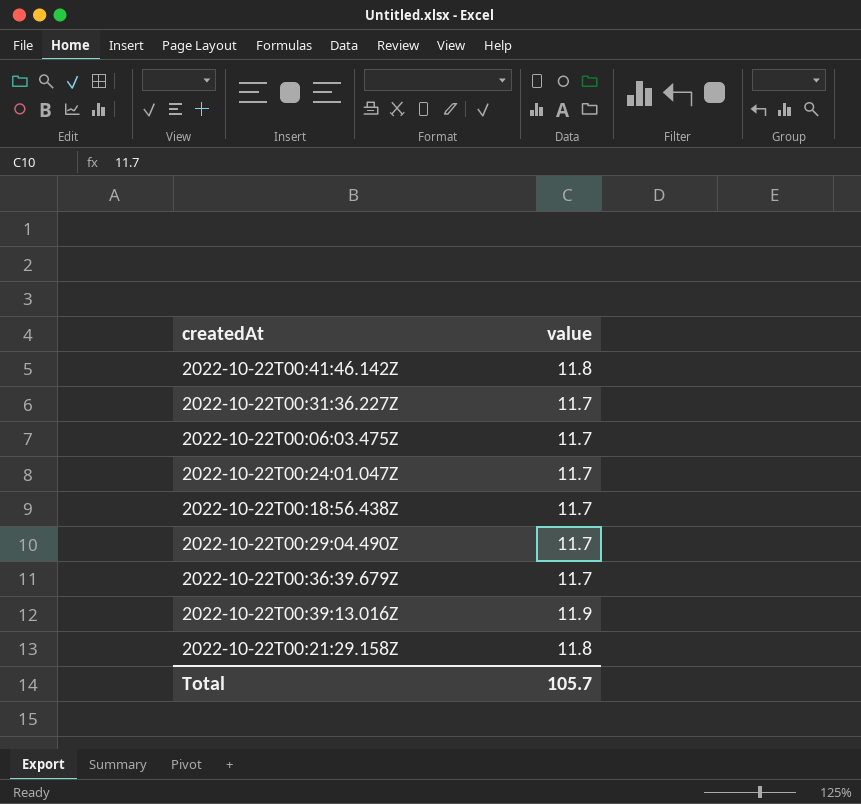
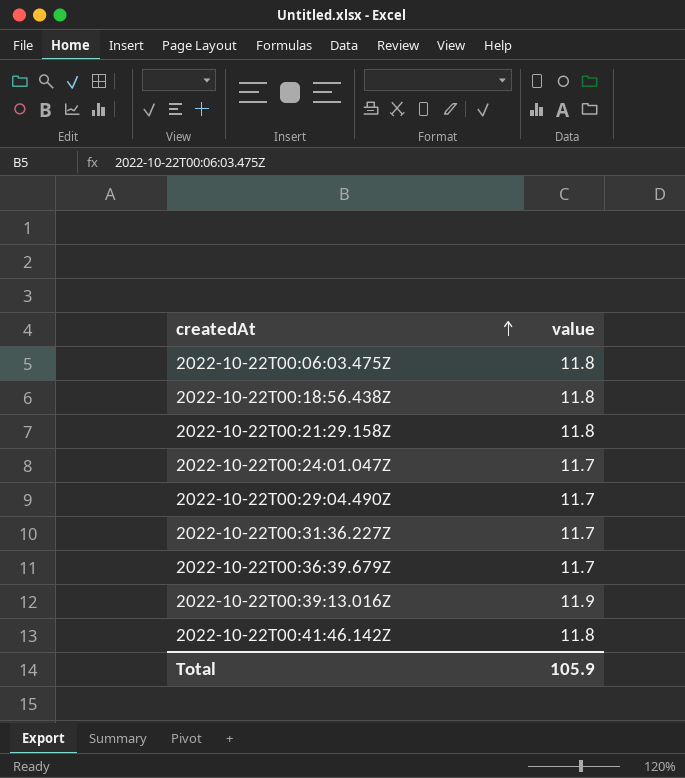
row order: none -> createdAt ascending
2022-10-22T00:06:03.475Z | value: 11.7 -> 11.8
2022-10-22T00:18:56.438Z | value: 11.7 -> 11.8
Total | value: 105.7 -> 105.9

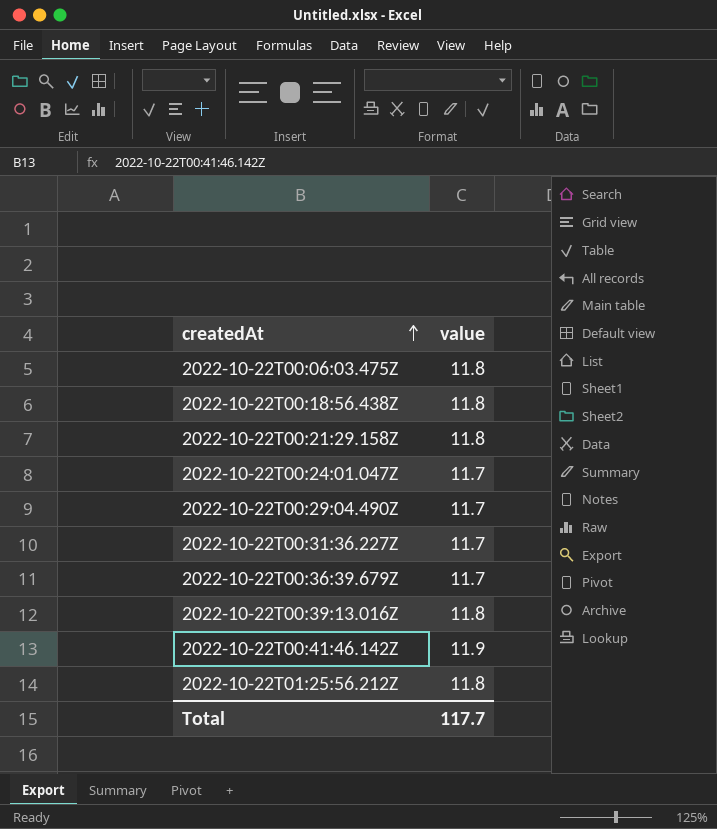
2022-10-22T00:39:13.016Z | value: 11.9 -> 11.8
2022-10-22T00:41:46.142Z | value: 11.8 -> 11.9
row 2022-10-22T01:25:56.212Z: none -> 11.8
Total | value: 105.9 -> 117.7

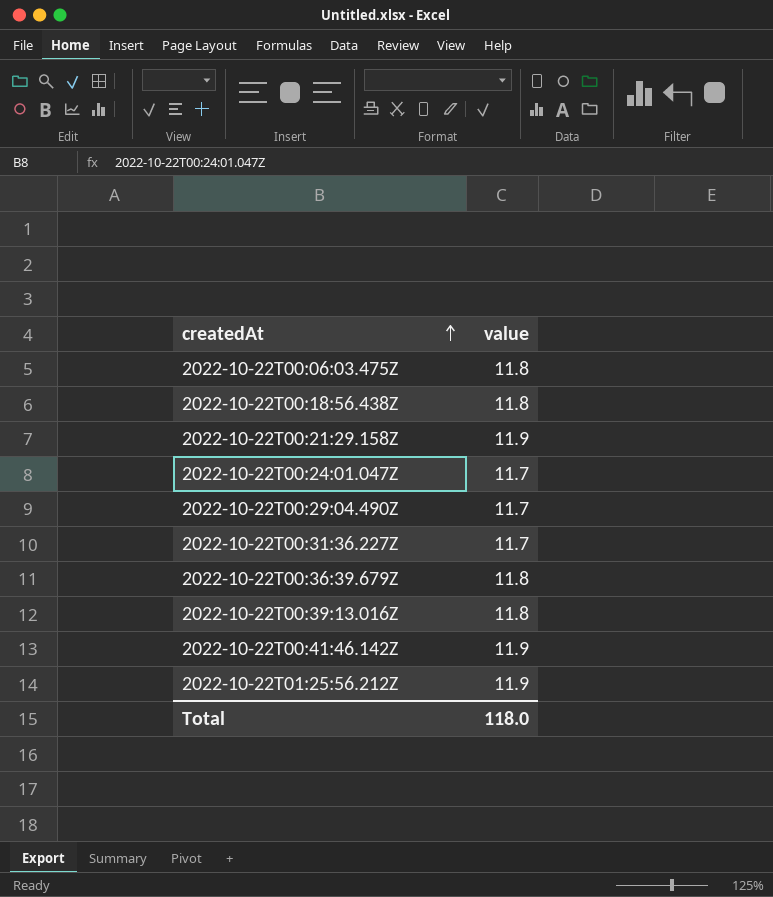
2022-10-22T00:21:29.158Z | value: 11.8 -> 11.9
2022-10-22T00:36:39.679Z | value: 11.7 -> 11.8
2022-10-22T01:25:56.212Z | value: 11.8 -> 11.9
Total | value: 117.7 -> 118.0

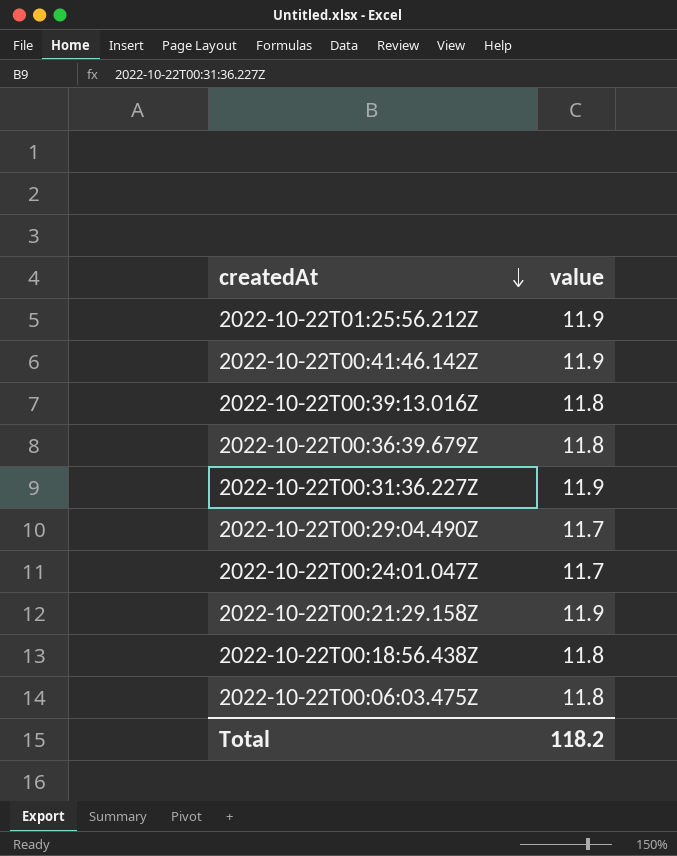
row order: createdAt ascending -> createdAt descending
2022-10-22T00:31:36.227Z | value: 11.7 -> 11.9
Total | value: 118.0 -> 118.2

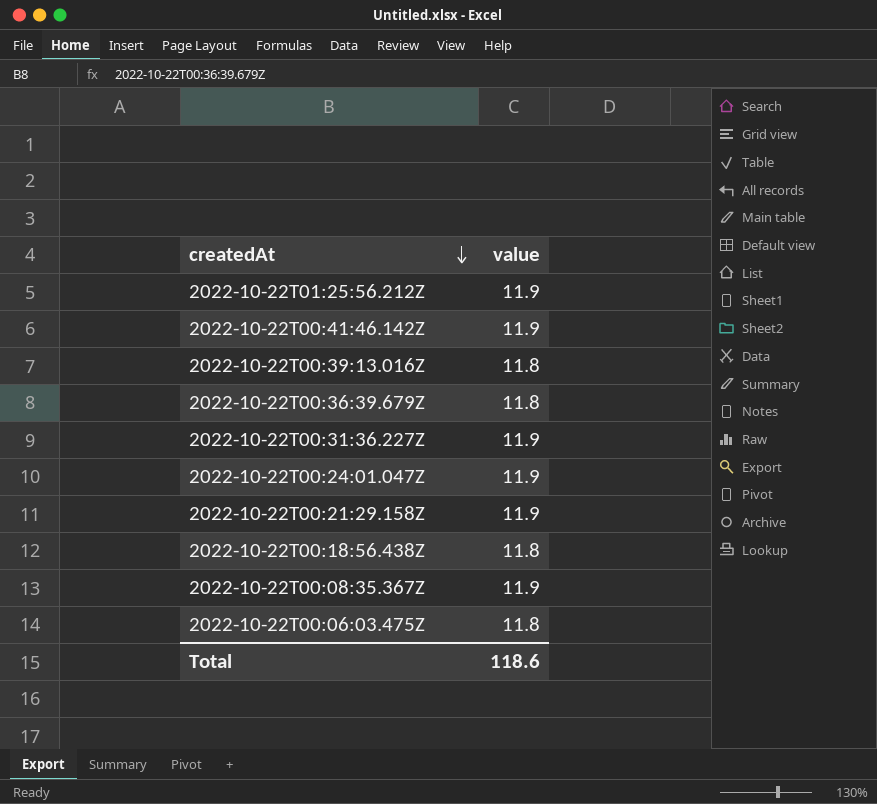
row 2022-10-22T00:29:04.490Z: 11.7 -> none
2022-10-22T00:24:01.047Z | value: 11.7 -> 11.9
row 2022-10-22T00:08:35.367Z: none -> 11.9
Total | value: 118.2 -> 118.6

